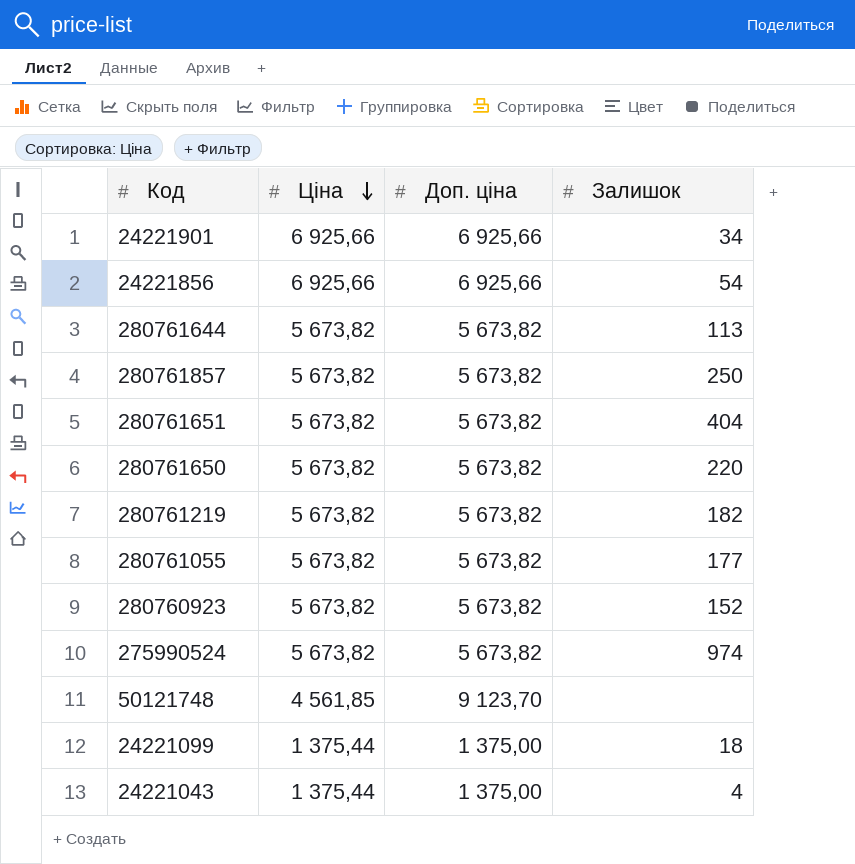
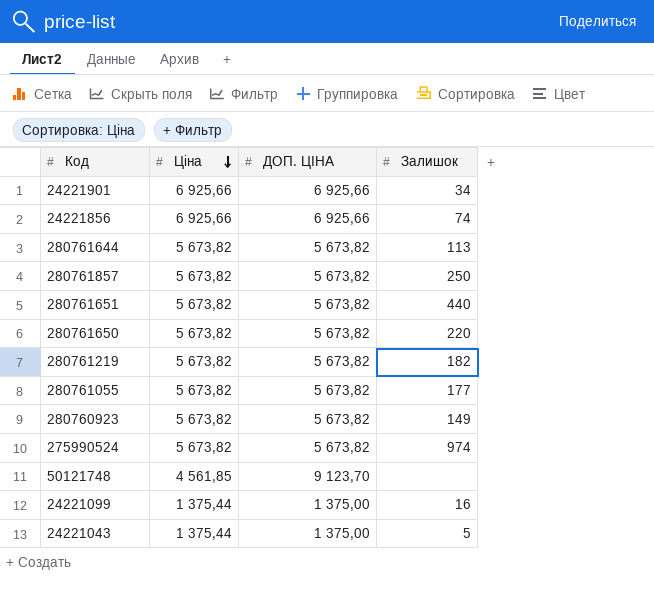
column name: Доп. ціна -> ДОП. ЦІНА
24221856 | Залишок: 54 -> 74
280761651 | Залишок: 404 -> 440
280760923 | Залишок: 152 -> 149
24221099 | Залишок: 18 -> 16
24221043 | Залишок: 4 -> 5

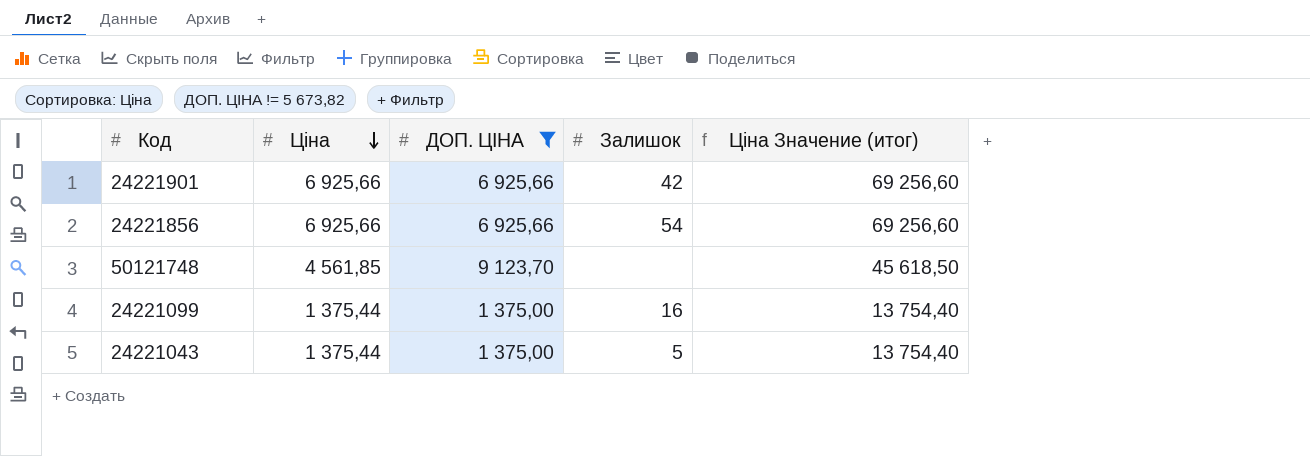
filter: none -> ДОП. ЦІНА != 5 673,82
column Ціна Значение (итог) | formula: none -> [Ціна] * 10
24221901 | Залишок: 34 -> 42
24221856 | Залишок: 74 -> 54

